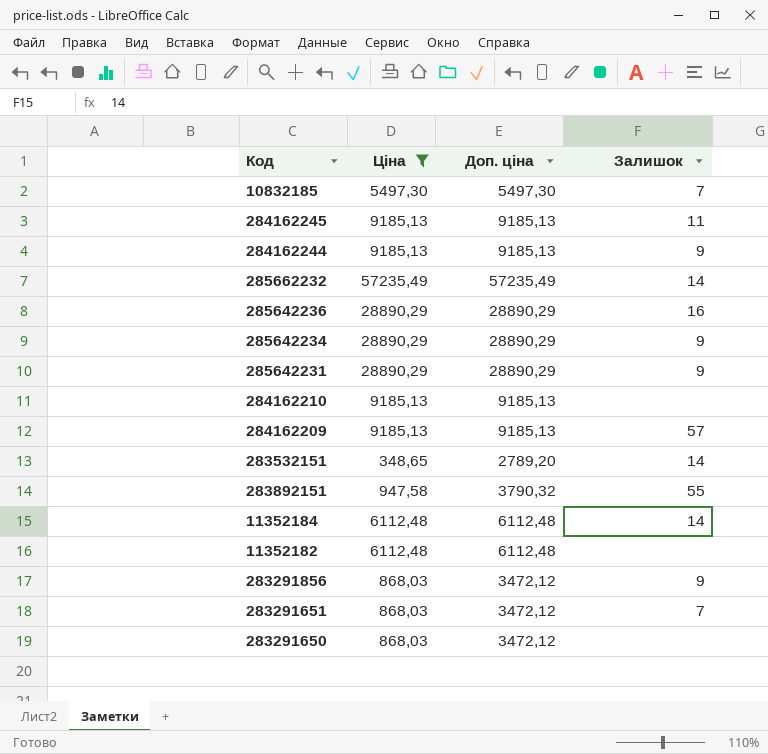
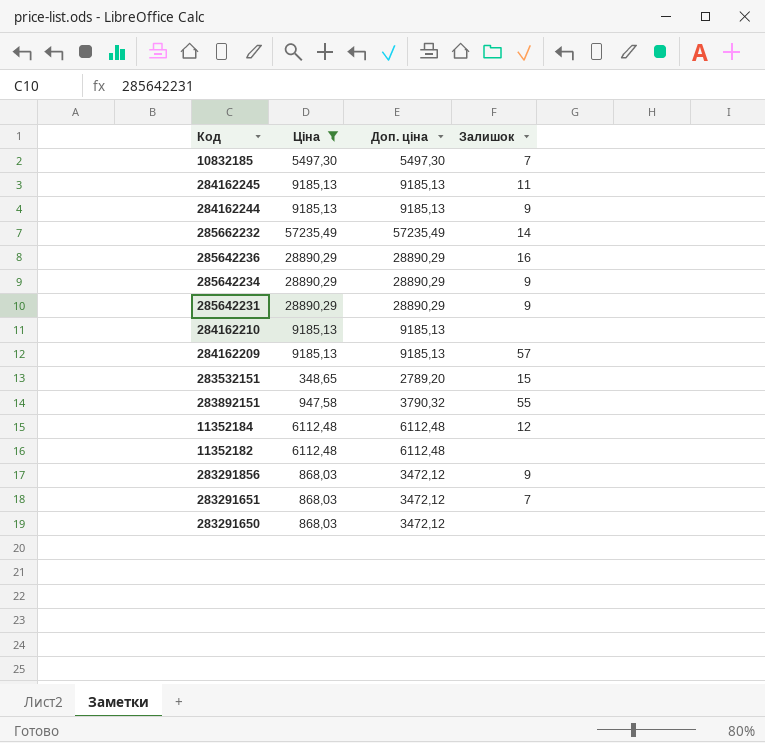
283532151 | Залишок: 14 -> 15
11352184 | Залишок: 14 -> 12

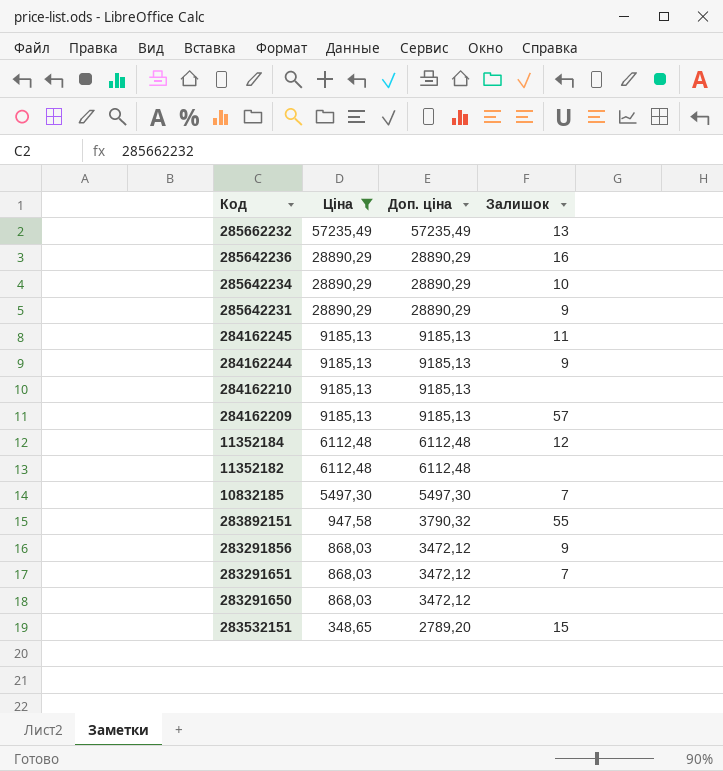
row order: none -> Ціна descending
285662232 | Залишок: 14 -> 13
285642234 | Залишок: 9 -> 10

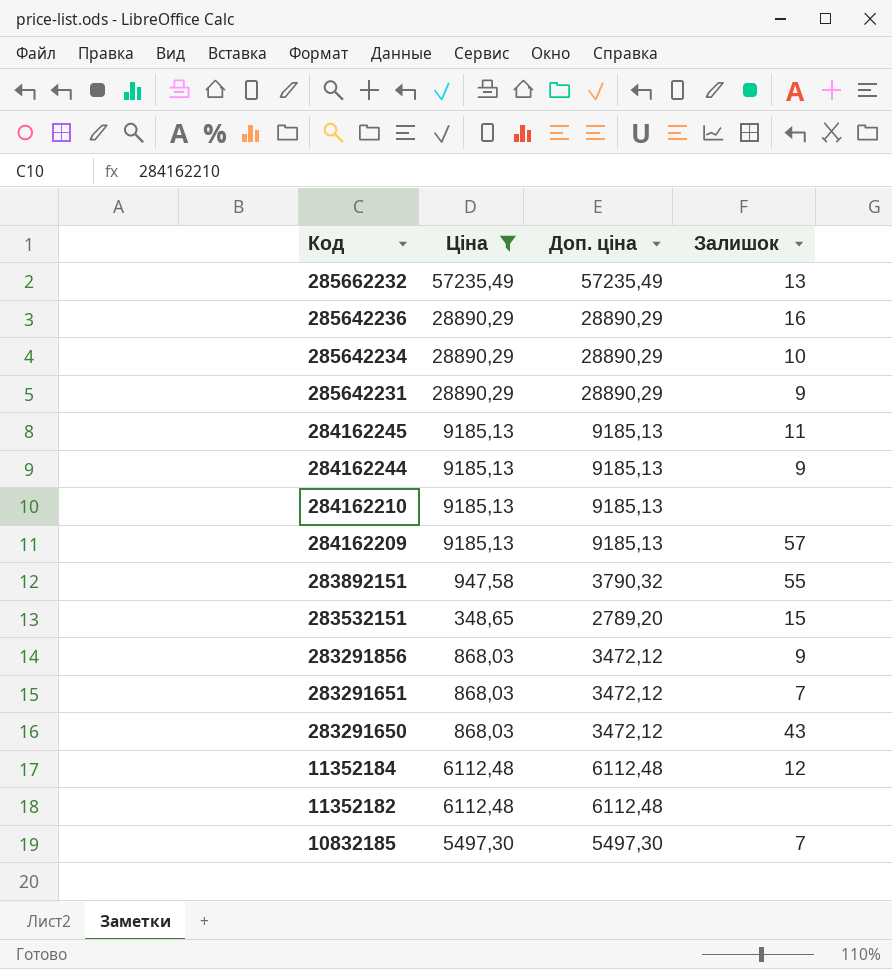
row order: Ціна descending -> Код descending
283291650 | Залишок: none -> 43

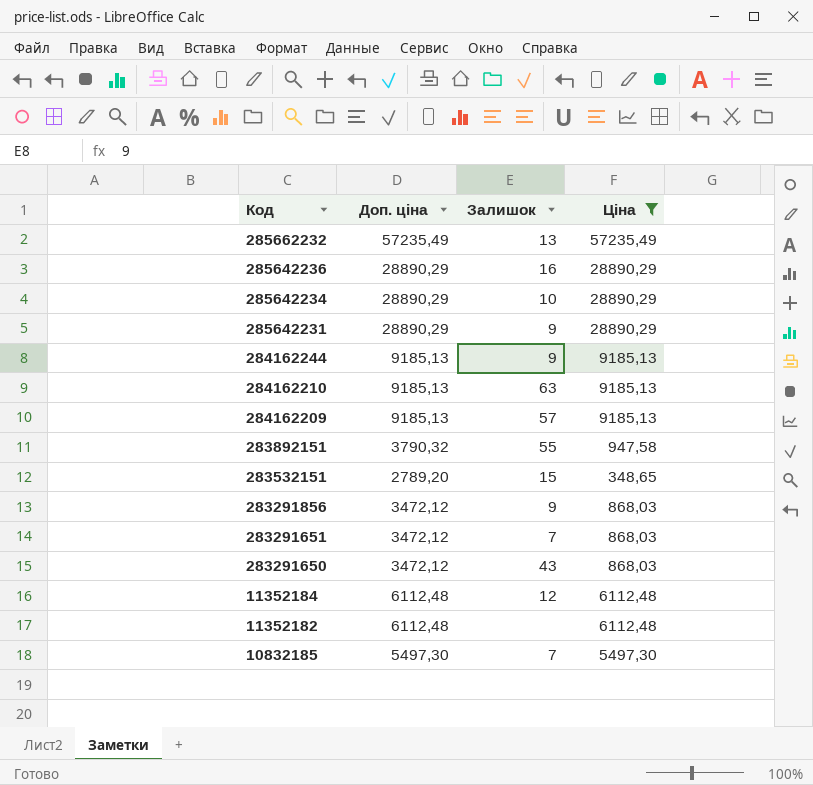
column Ціна | position: 2 -> 4
row 284162245: 9185,13 | 9185,13 | 11 -> none
284162210 | Залишок: none -> 63

